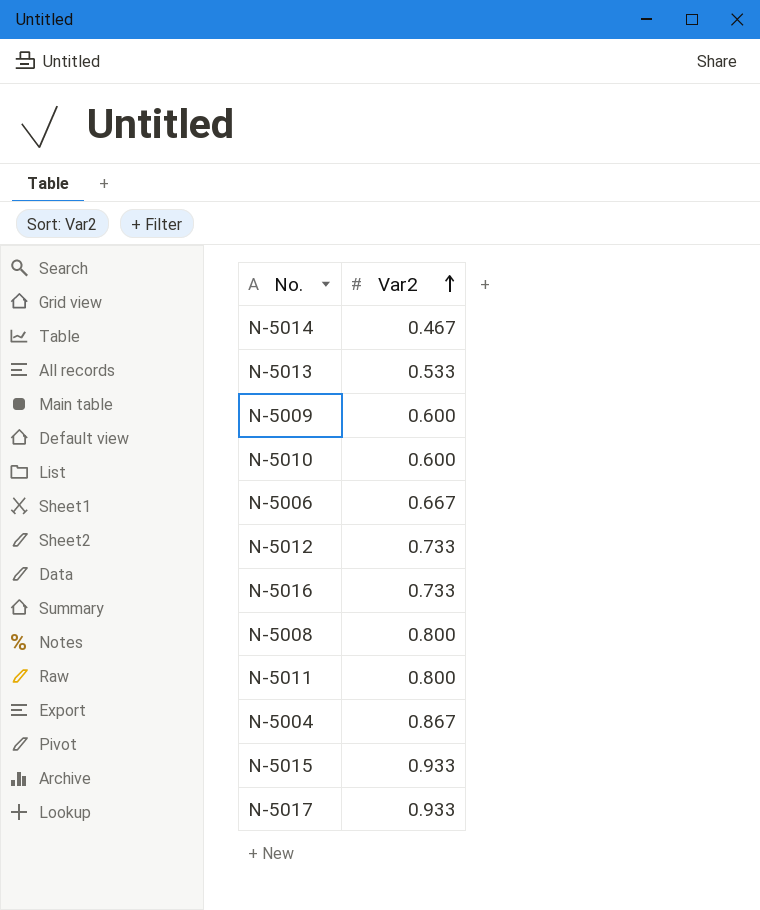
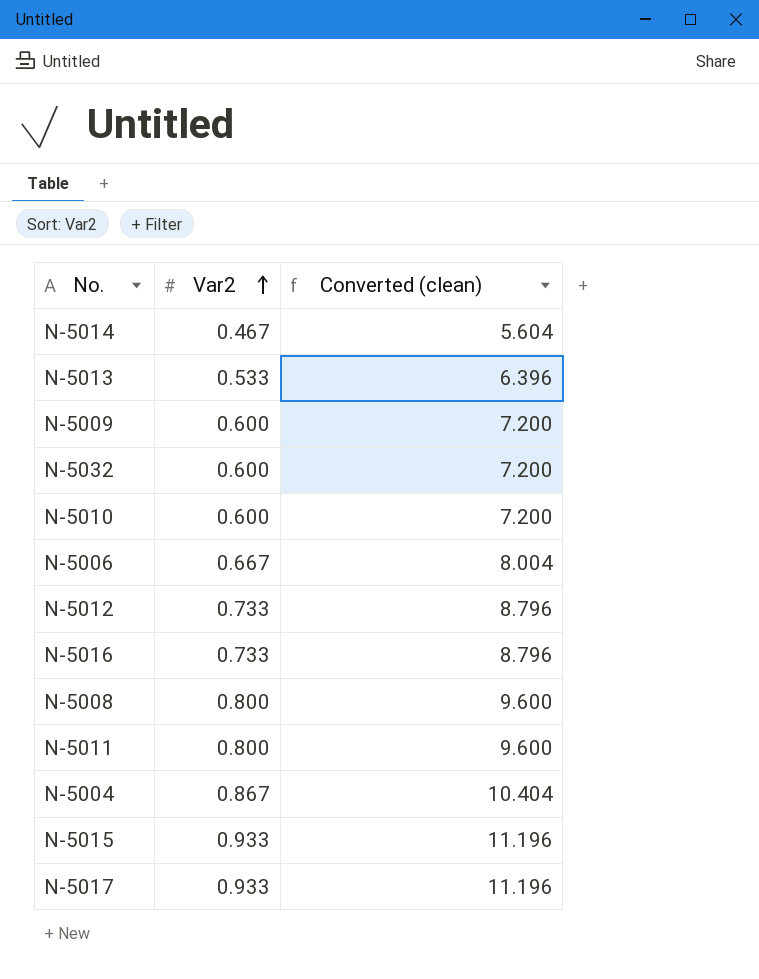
column Converted (clean) | formula: none -> [Var2] * 12
row N-5032: none -> 0.600 | 7.200

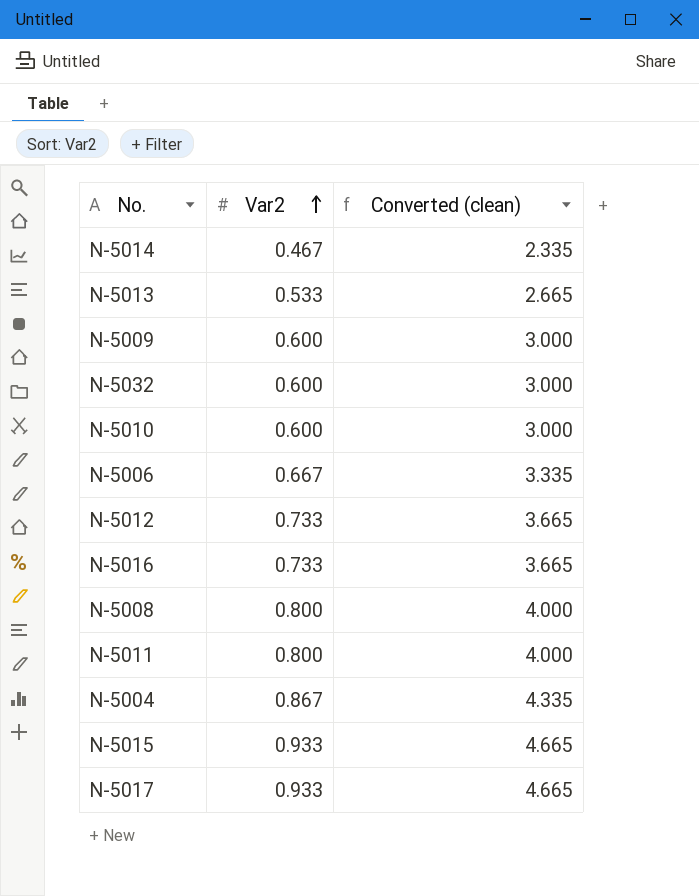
column Converted (clean) | formula: [Var2] * 12 -> [Var2] * 5

